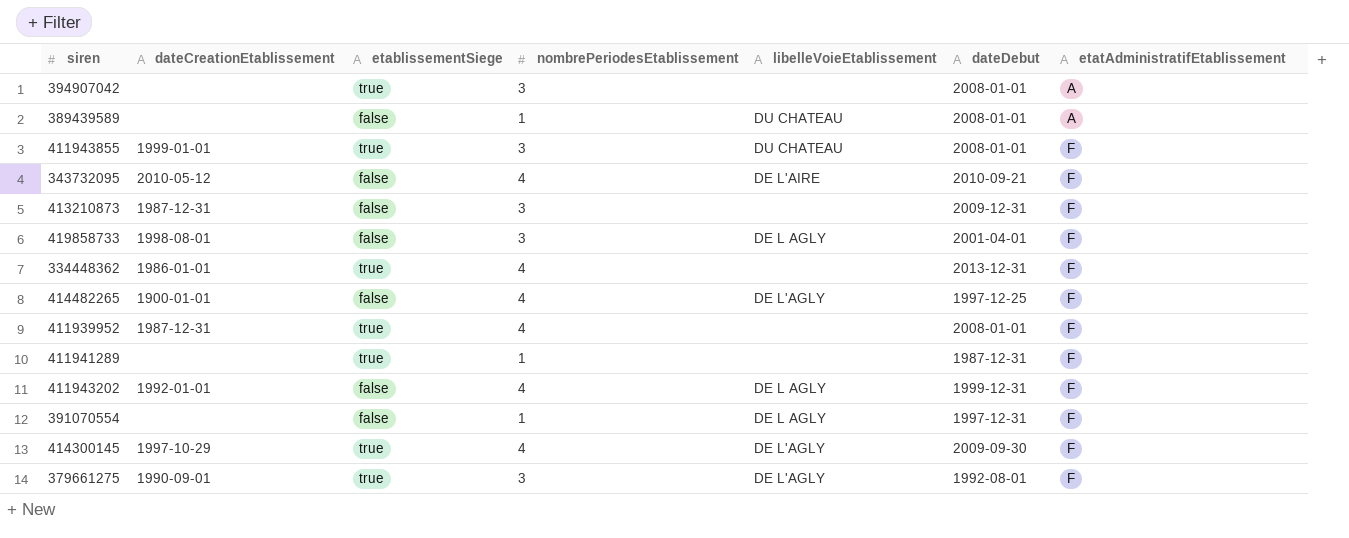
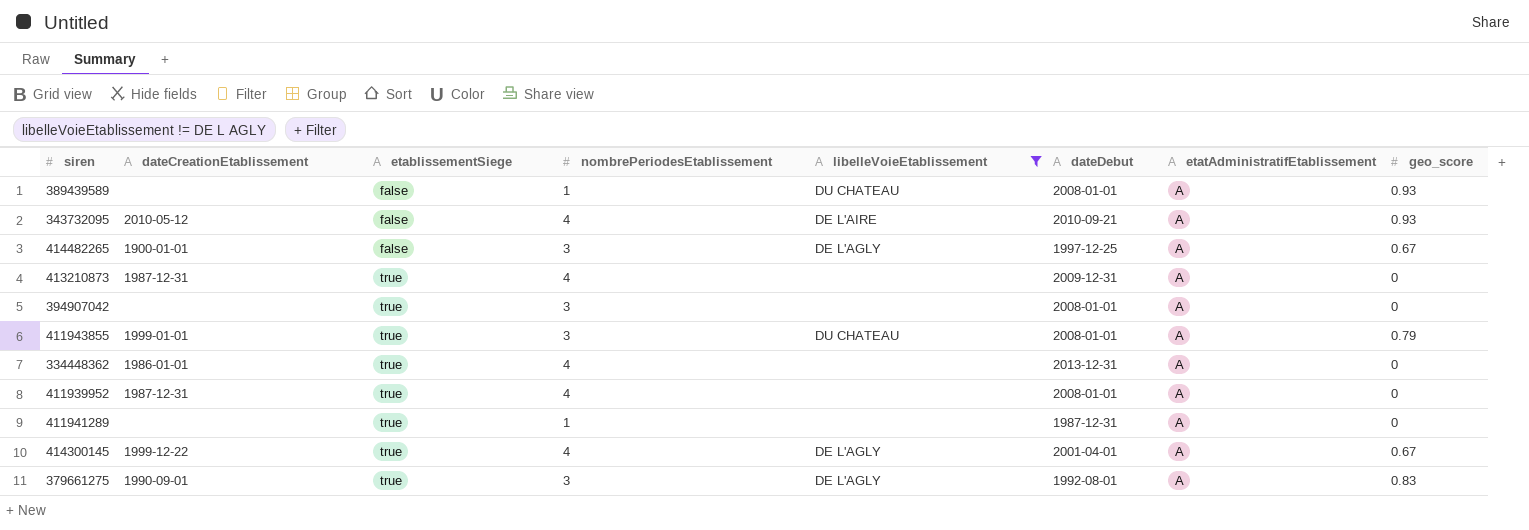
filter: none -> libelleVoieEtablissement != DE L AGLY
row order: etatAdministratifEtablissement ascending -> etablissementSiege ascending
column geo_score | position: none -> 8
343732095 | etatAdministratifEtablissement: F -> A
414482265 | nombrePeriodesEtablissement: 4 -> 3
414482265 | etatAdministratifEtablissement: F -> A
413210873 | etablissementSiege: false -> true
413210873 | nombrePeriodesEtablissement: 3 -> 4
413210873 | etatAdministratifEtablissement: F -> A
411943855 | etatAdministratifEtablissement: F -> A
334448362 | etatAdministratifEtablissement: F -> A
411939952 | etatAdministratifEtablissement: F -> A
411941289 | etatAdministratifEtablissement: F -> A
414300145 | dateCreationEtablissement: 1997-10-29 -> 1999-12-22
414300145 | dateDebut: 2009-09-30 -> 2001-04-01
414300145 | etatAdministratifEtablissement: F -> A
379661275 | etatAdministratifEtablissement: F -> A

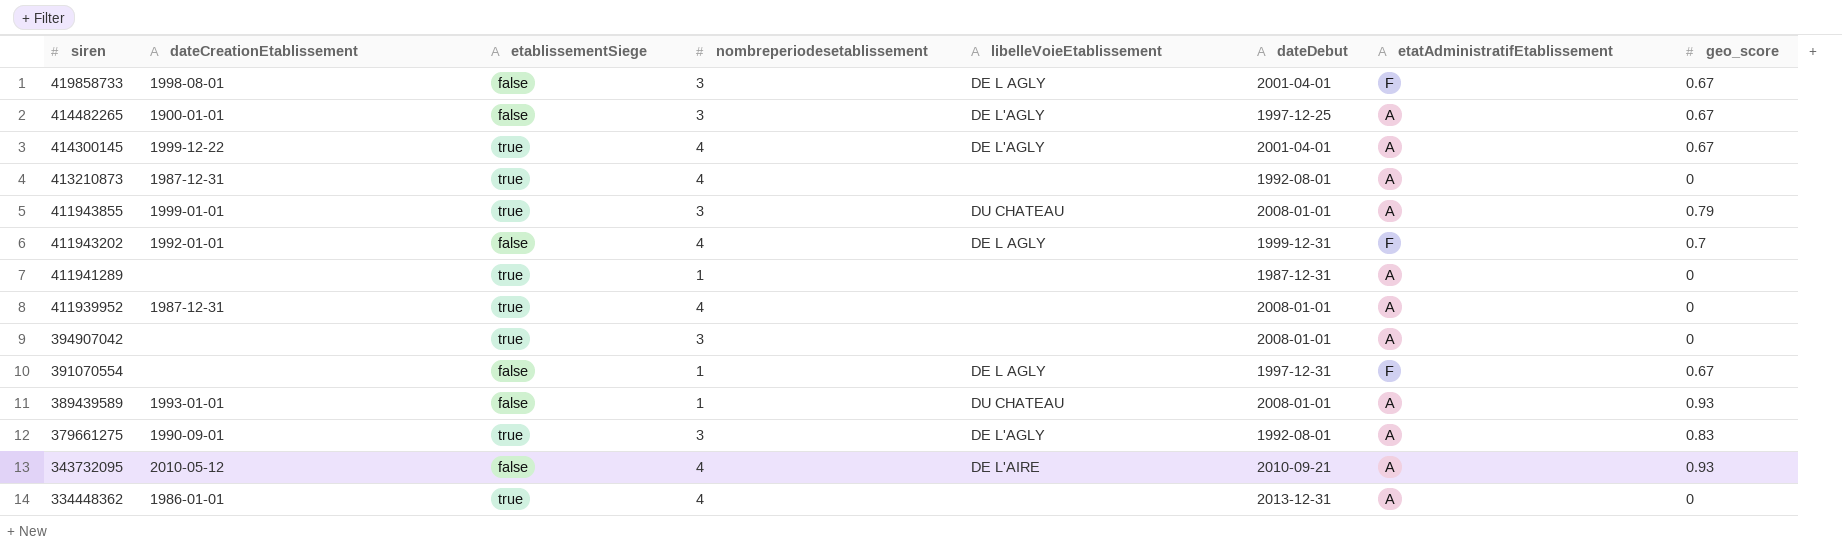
filter: libelleVoieEtablissement != DE L AGLY -> none
row order: etablissementSiege ascending -> siren descending
column name: nombrePeriodesEtablissement -> nombreperiodesetablissement
413210873 | dateDebut: 2009-12-31 -> 1992-08-01
389439589 | dateCreationEtablissement: none -> 1993-01-01

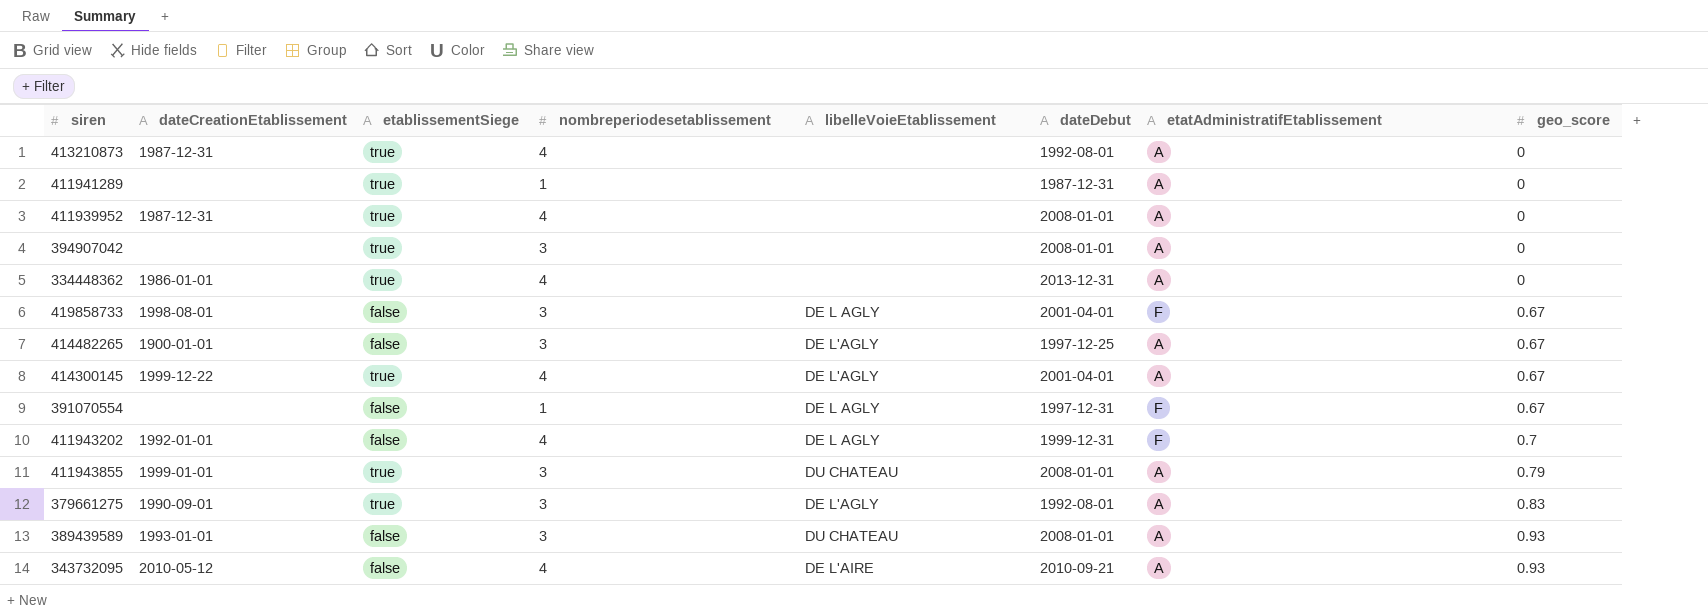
row order: siren descending -> geo_score ascending
389439589 | nombreperiodesetablissement: 1 -> 3

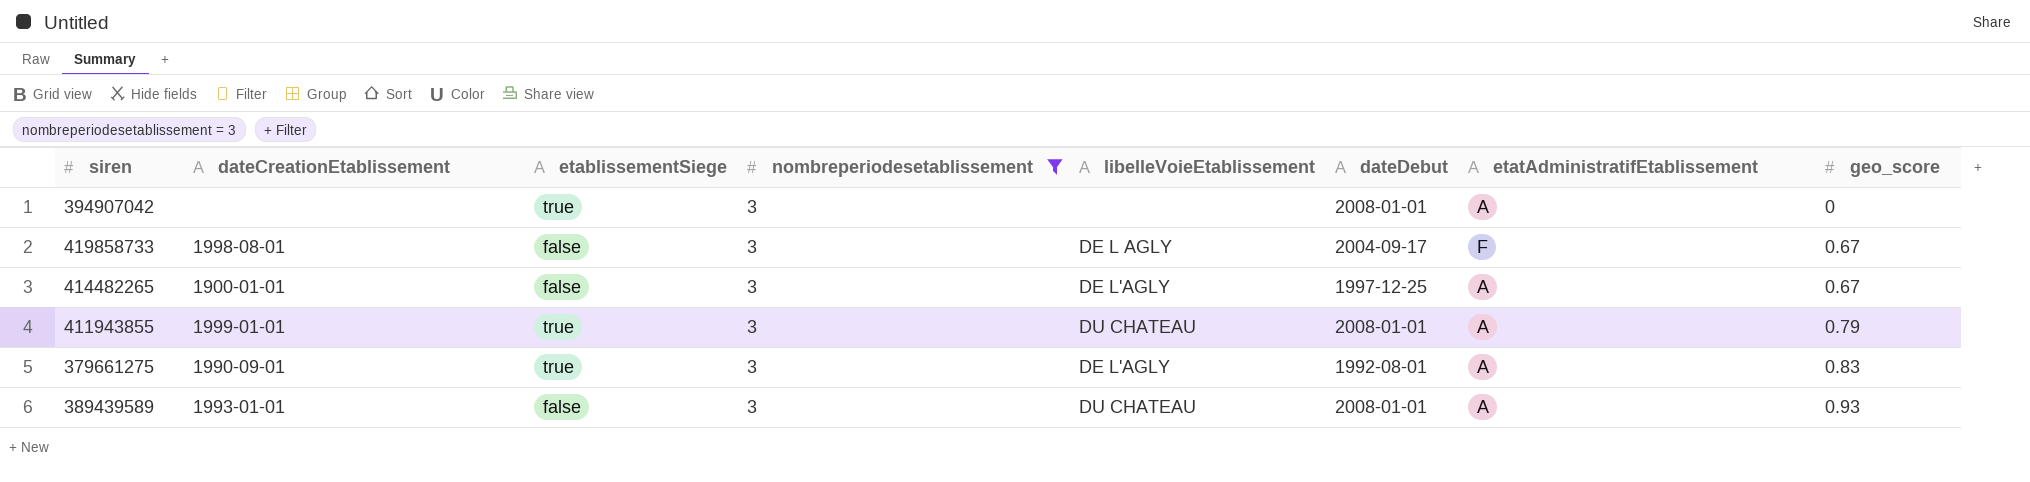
filter: none -> nombreperiodesetablissement = 3
419858733 | dateDebut: 2001-04-01 -> 2004-09-17

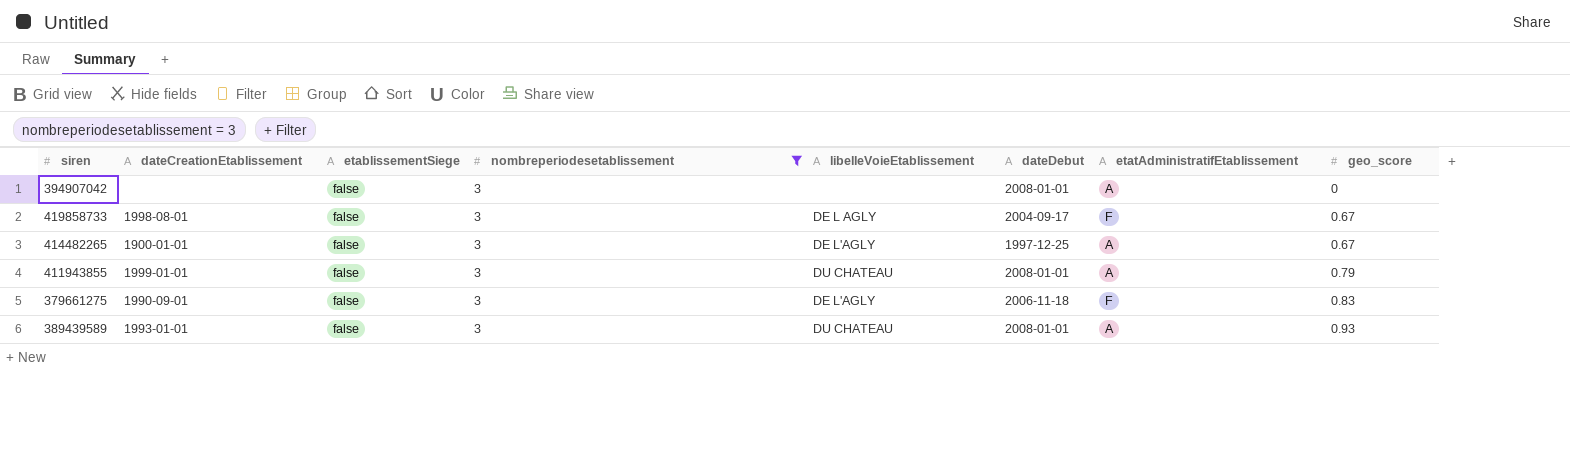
394907042 | etablissementSiege: true -> false
411943855 | etablissementSiege: true -> false
379661275 | etablissementSiege: true -> false
379661275 | dateDebut: 1992-08-01 -> 2006-11-18
379661275 | etatAdministratifEtablissement: A -> F

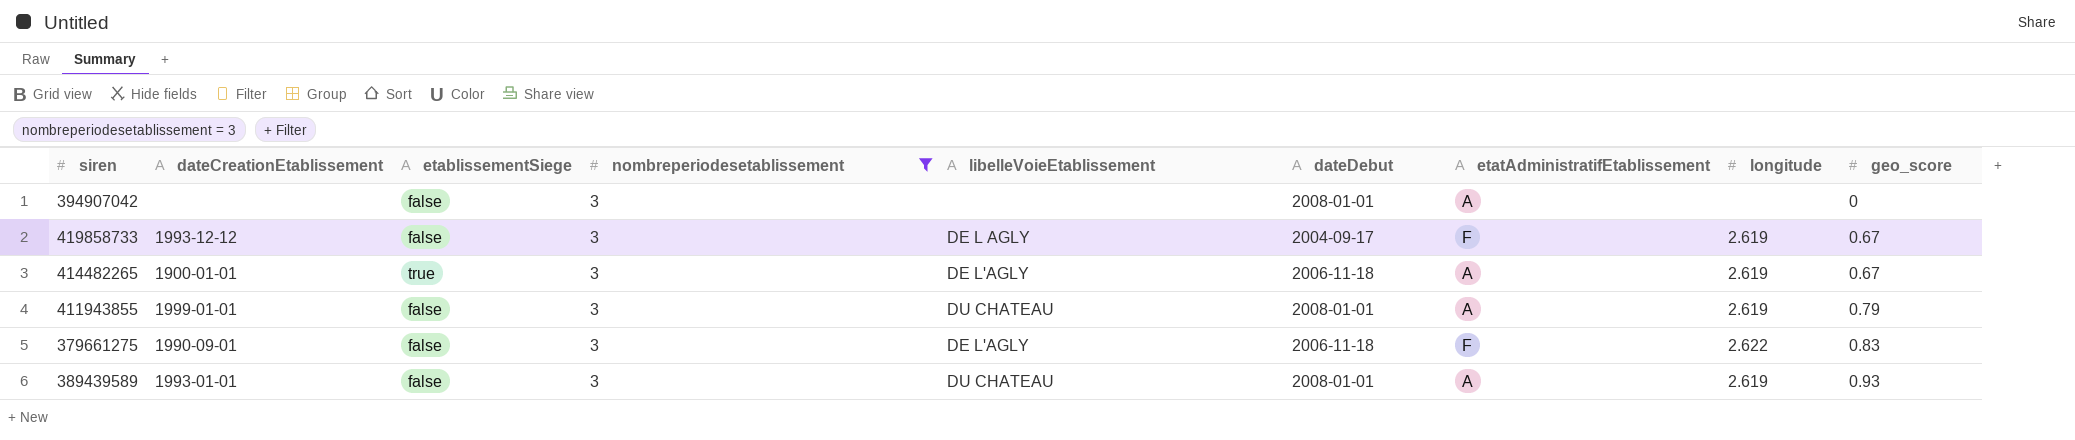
column longitude | position: none -> 8
419858733 | dateCreationEtablissement: 1998-08-01 -> 1993-12-12
414482265 | etablissementSiege: false -> true
414482265 | dateDebut: 1997-12-25 -> 2006-11-18

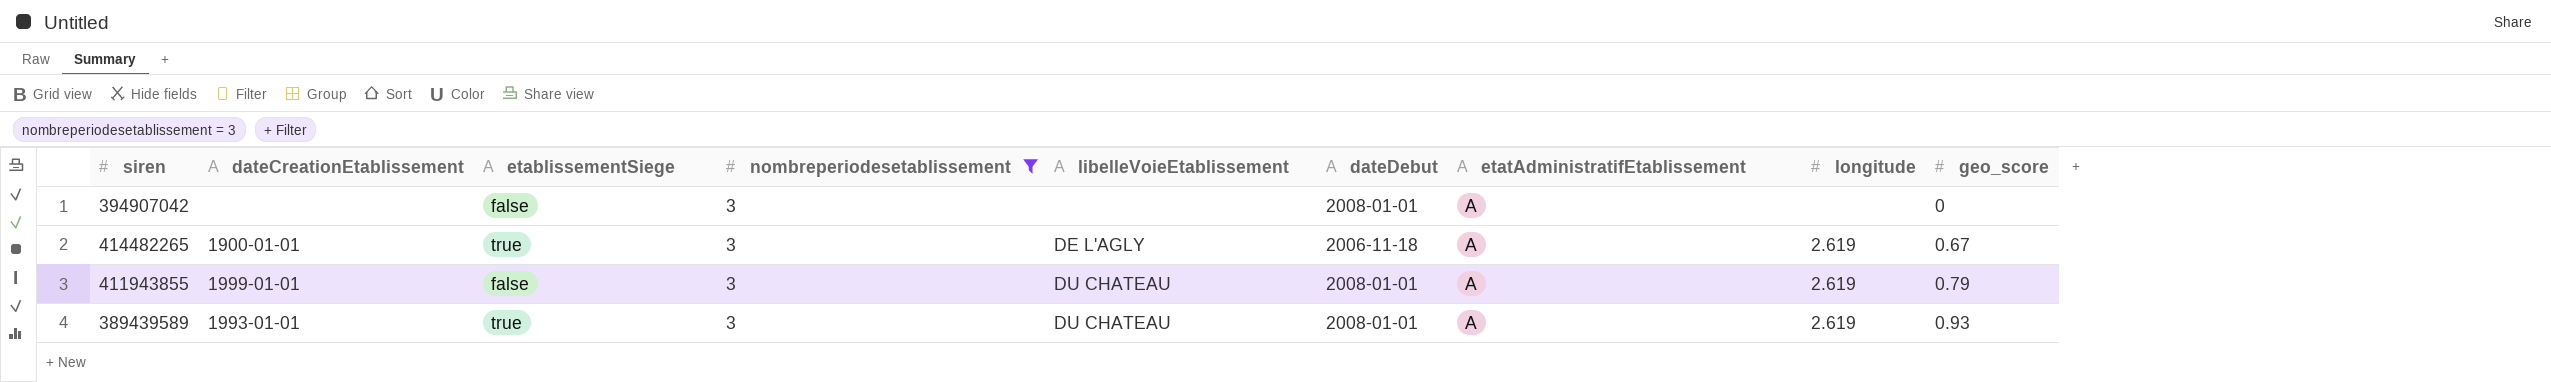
row 419858733: 1993-12-12 | false | 3 | DE L AGLY | 2004-09-17 | F | 2.619 | 0.67 -> none
row 379661275: 1990-09-01 | false | 3 | DE L'AGLY | 2006-11-18 | F | 2.622 | 0.83 -> none
389439589 | etablissementSiege: false -> true

